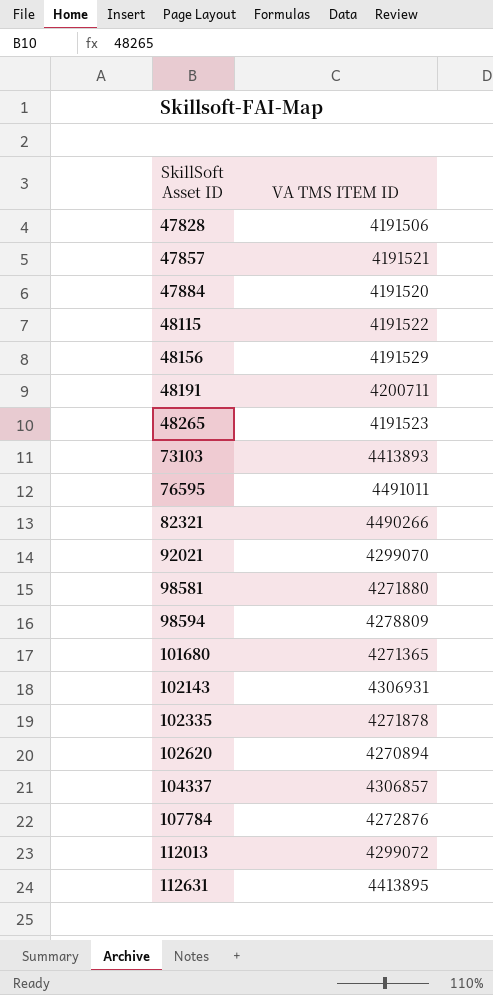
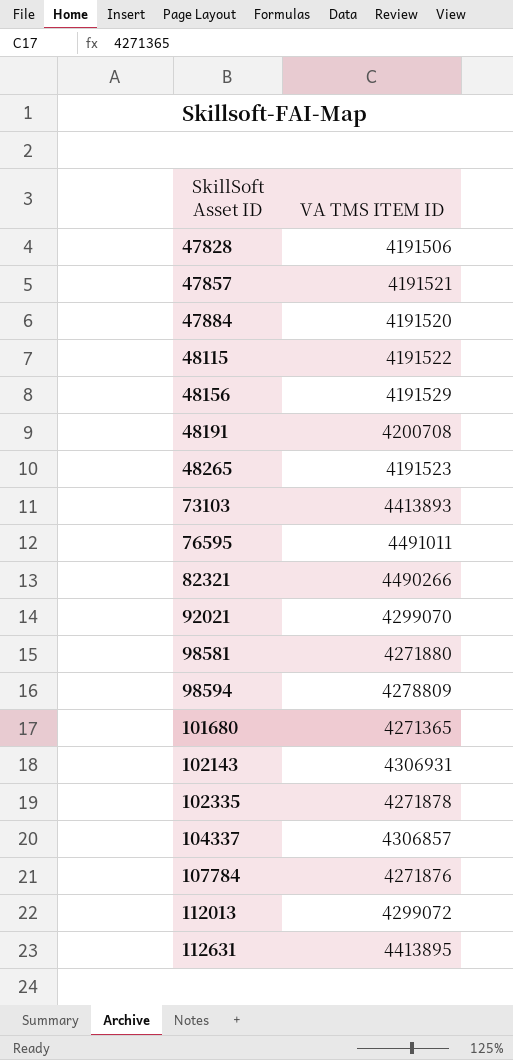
row 102620: 4270894 -> none
48191 | VA TMS ITEM ID: 4200711 -> 4200708
107784 | VA TMS ITEM ID: 4272876 -> 4271876

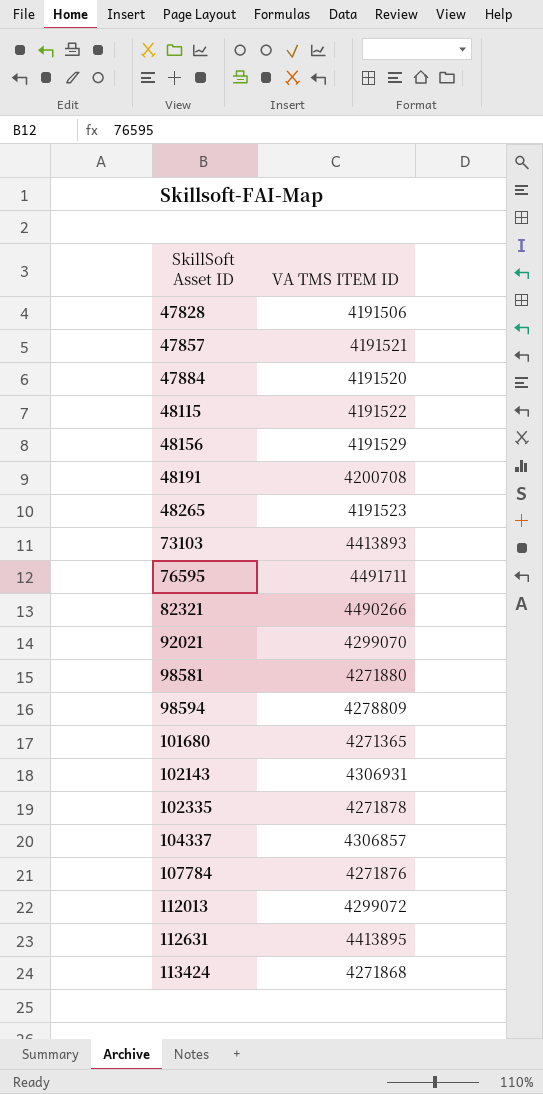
76595 | VA TMS ITEM ID: 4491011 -> 4491711
row 113424: none -> 4271868

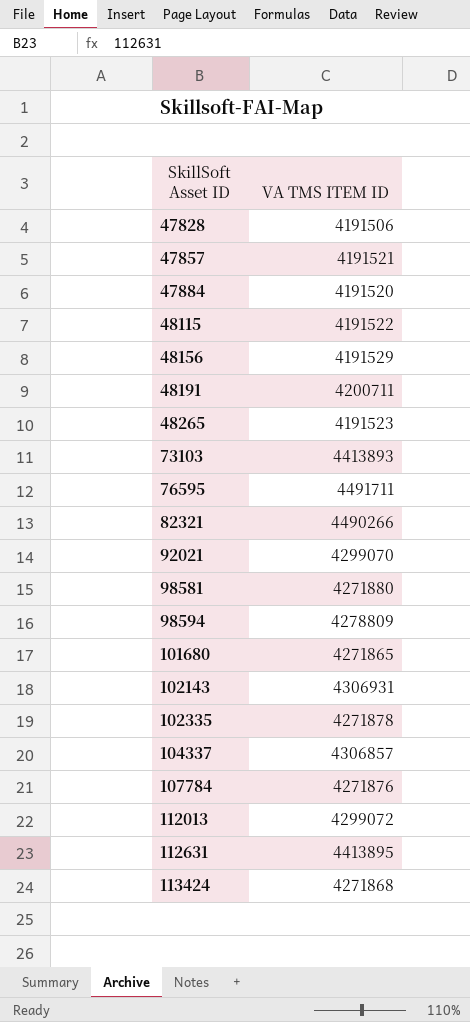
48191 | VA TMS ITEM ID: 4200708 -> 4200711
101680 | VA TMS ITEM ID: 4271365 -> 4271865

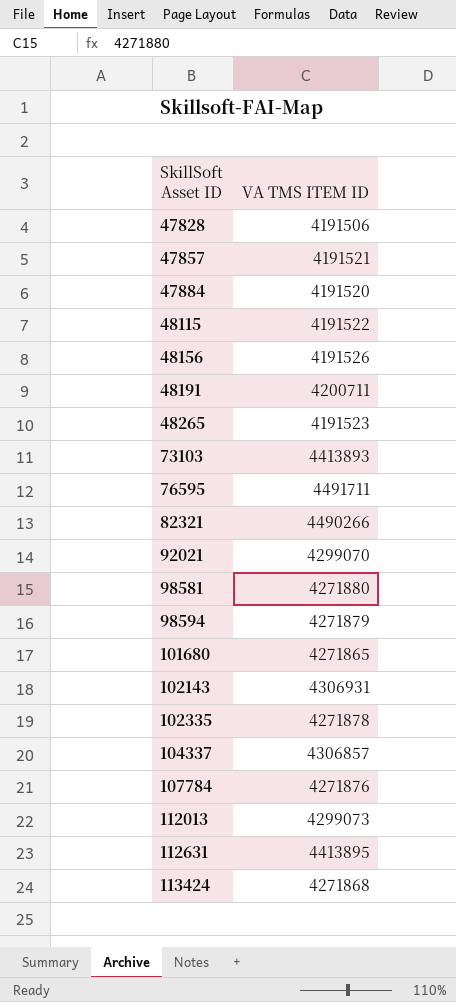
48156 | VA TMS ITEM ID: 4191529 -> 4191526
98594 | VA TMS ITEM ID: 4278809 -> 4271879
112013 | VA TMS ITEM ID: 4299072 -> 4299073

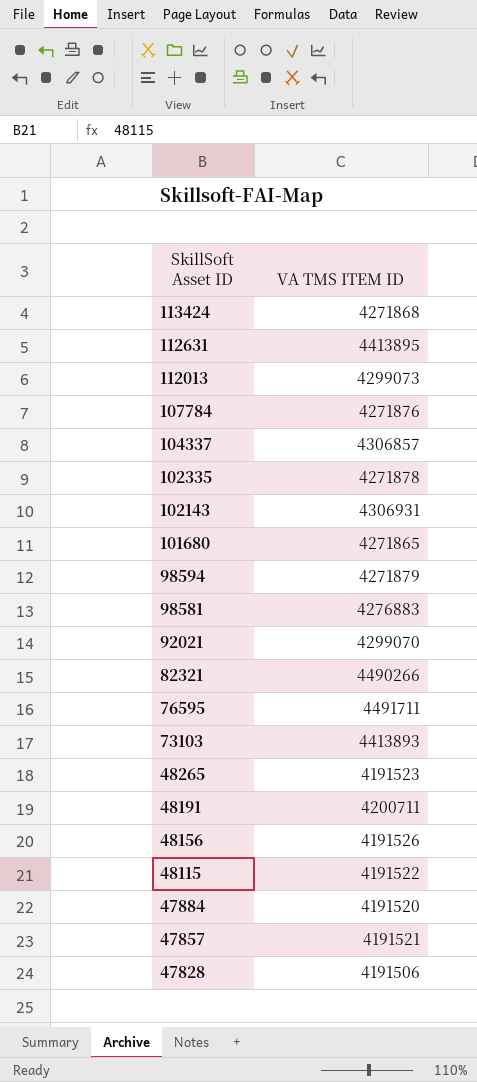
row order: SkillSoft Asset ID ascending -> SkillSoft Asset ID descending
98581 | VA TMS ITEM ID: 4271880 -> 4276883

